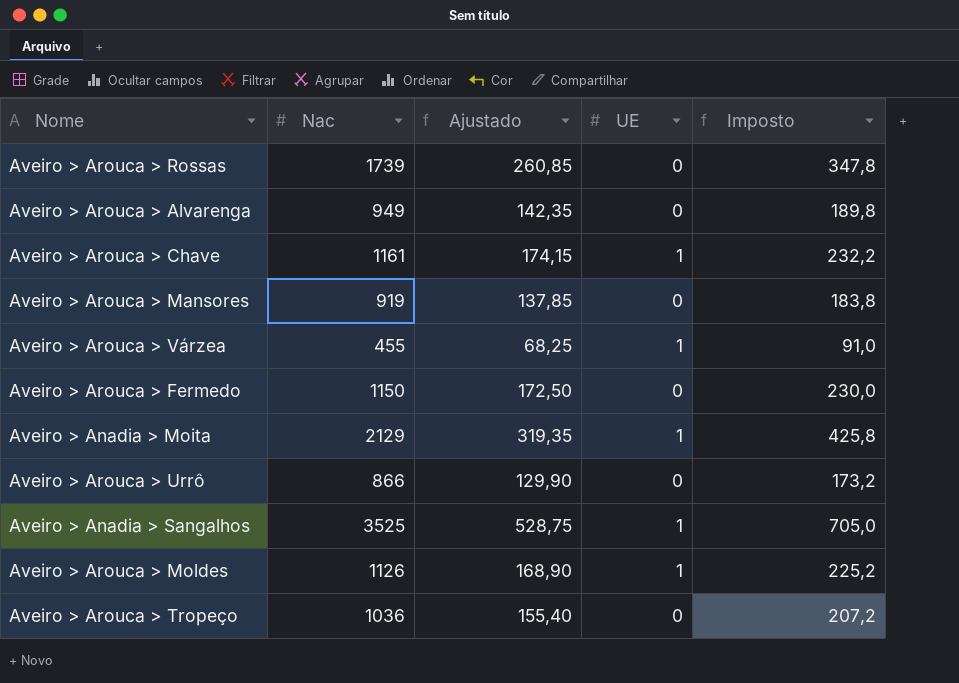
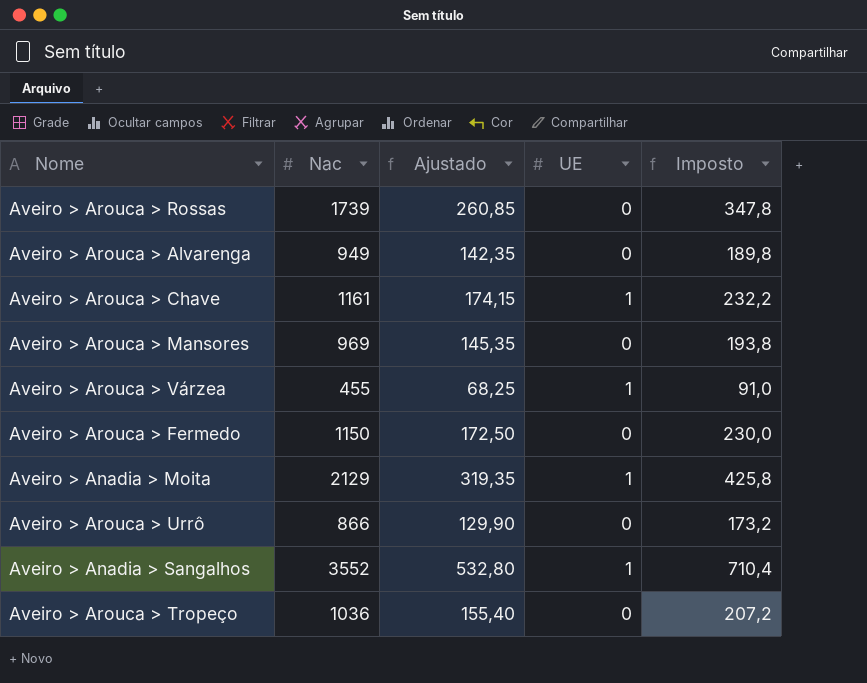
row Aveiro > Arouca > Moldes: 1126 | 168,90 | 1 | 225,2 -> none
Aveiro > Arouca > Mansores | Nac: 919 -> 969
Aveiro > Arouca > Mansores | Ajustado: 137,85 -> 145,35
Aveiro > Arouca > Mansores | Imposto: 183,8 -> 193,8
Aveiro > Anadia > Sangalhos | Nac: 3525 -> 3552
Aveiro > Anadia > Sangalhos | Ajustado: 528,75 -> 532,80
Aveiro > Anadia > Sangalhos | Imposto: 705,0 -> 710,4

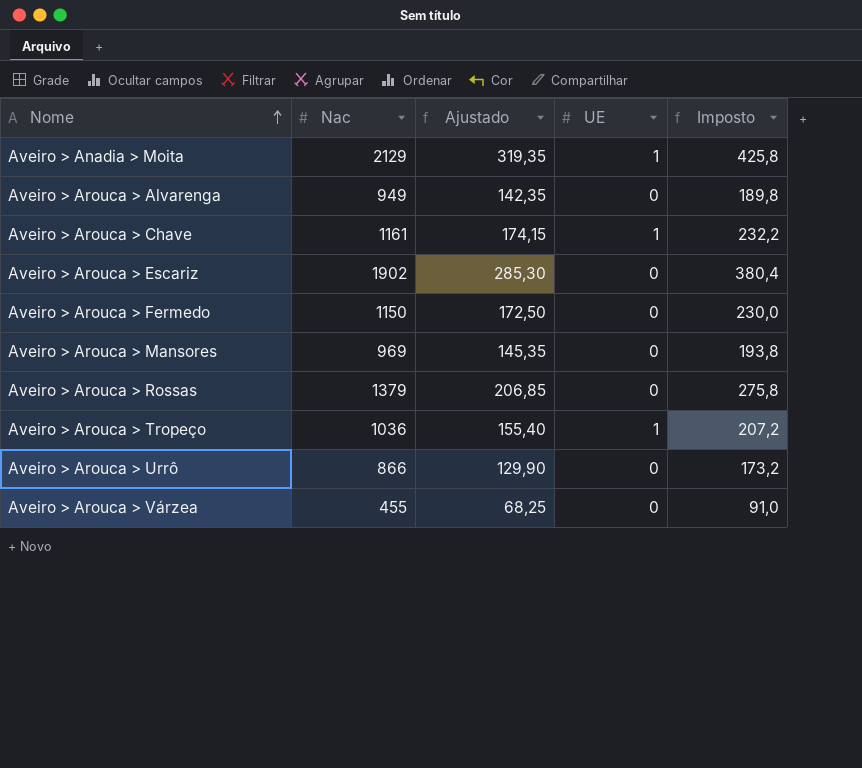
row order: none -> Nome ascending
row Aveiro > Anadia > Sangalhos: 3552 | 532,80 | 1 | 710,4 -> none
row Aveiro > Arouca > Escariz: none -> 1902 | 285,30 | 0 | 380,4
Aveiro > Arouca > Rossas | Nac: 1739 -> 1379
Aveiro > Arouca > Rossas | Ajustado: 260,85 -> 206,85
Aveiro > Arouca > Rossas | Imposto: 347,8 -> 275,8
Aveiro > Arouca > Tropeço | UE: 0 -> 1
Aveiro > Arouca > Várzea | UE: 1 -> 0

